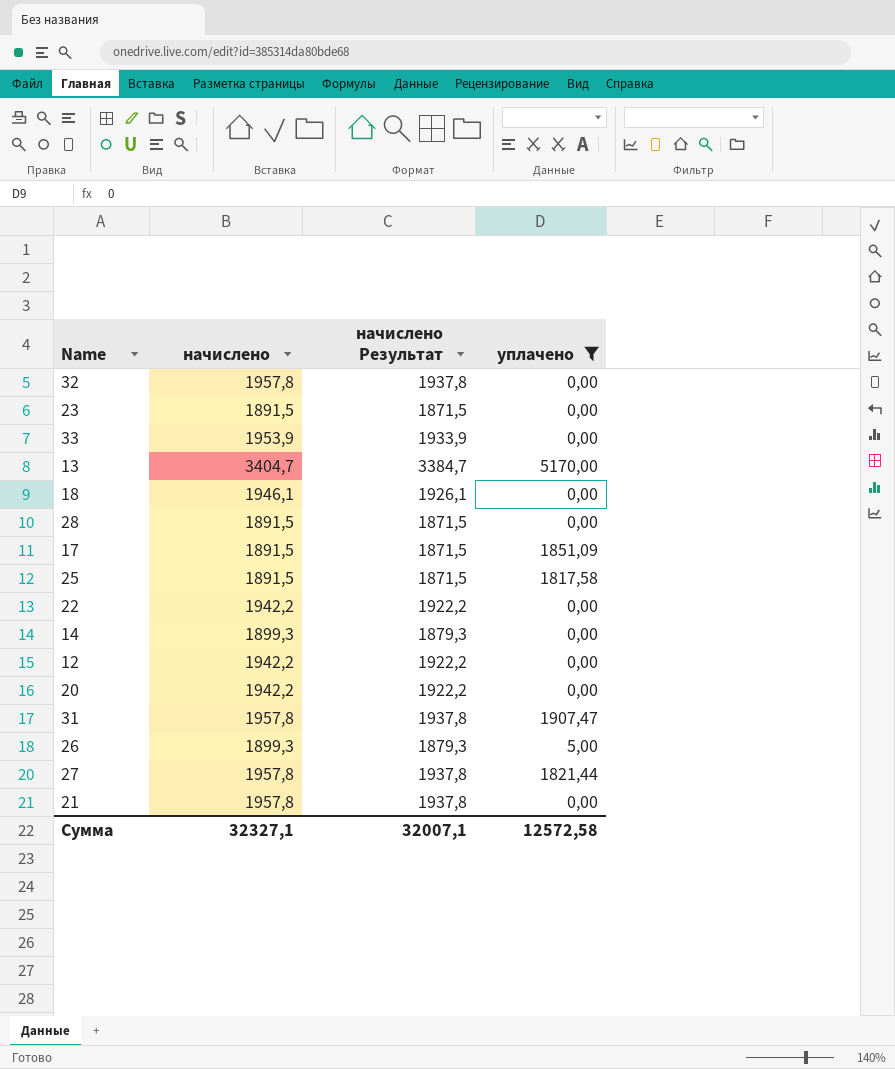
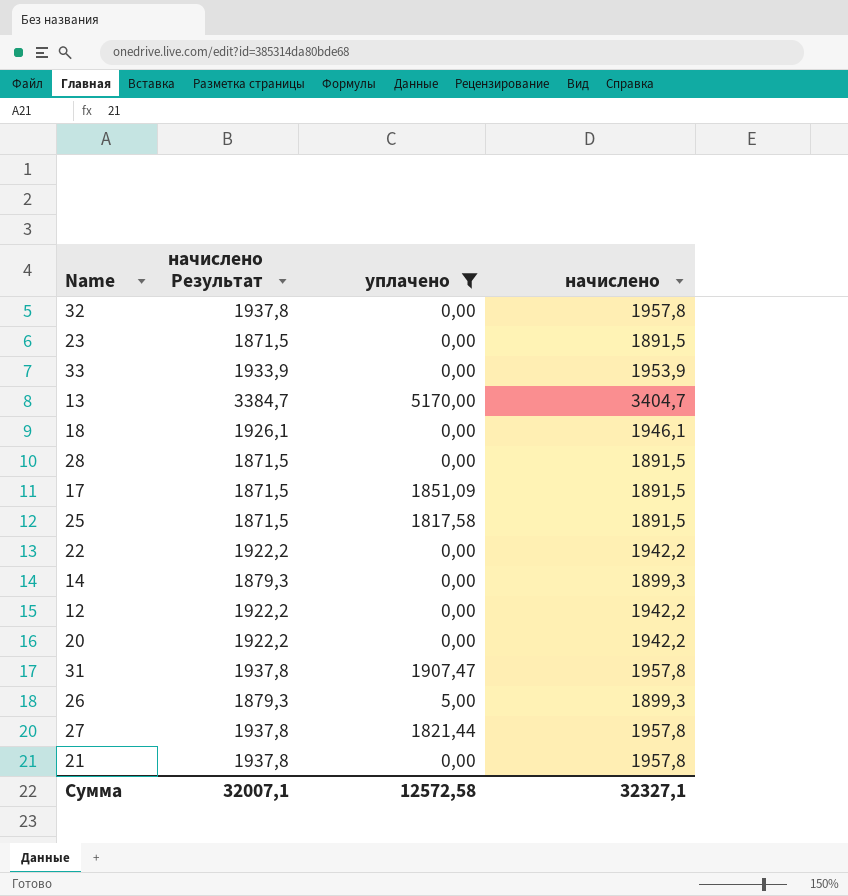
column начислено | position: 2 -> 4

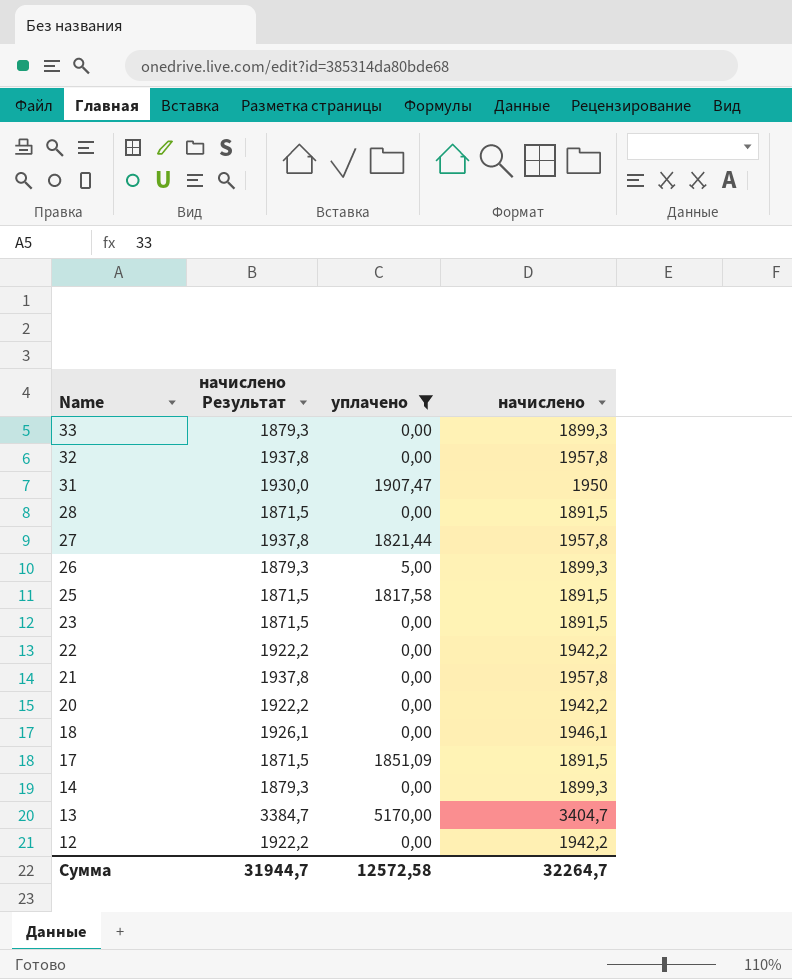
row order: none -> Name descending
33 | начислено Результат: 1933,9 -> 1879,3
33 | начислено: 1953,9 -> 1899,3
31 | начислено Результат: 1937,8 -> 1930,0
31 | начислено: 1957,8 -> 1950
Сумма | начислено Результат: 32007,1 -> 31944,7
Сумма | начислено: 32327,1 -> 32264,7

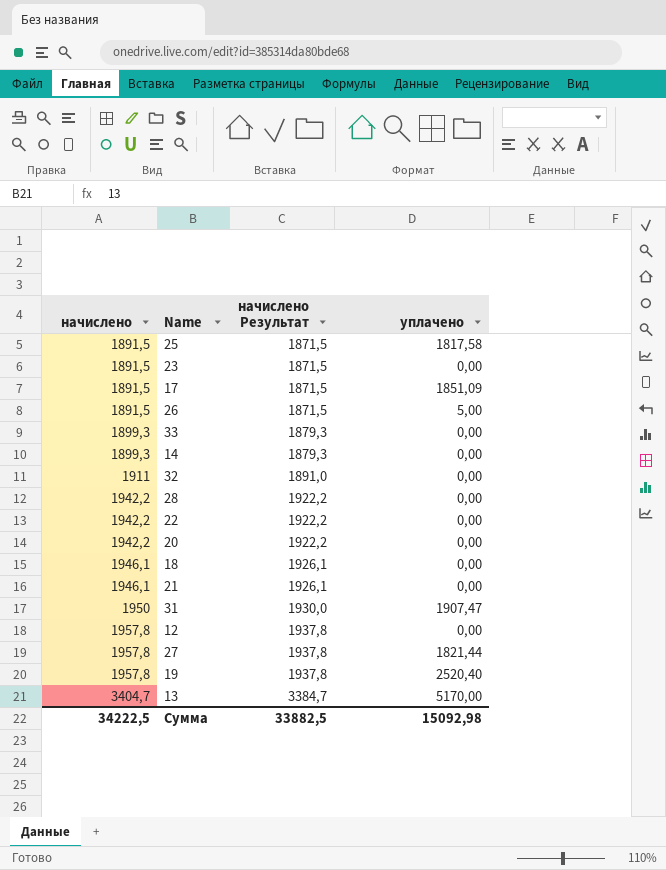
filter: уплачено != 2520,40 -> none
row order: Name descending -> начислено ascending
column начислено | position: 4 -> 1
26 | начислено: 1899,3 -> 1891,5
26 | начислено Результат: 1879,3 -> 1871,5
32 | начислено: 1957,8 -> 1911
32 | начислено Результат: 1937,8 -> 1891,0
28 | начислено: 1891,5 -> 1942,2
28 | начислено Результат: 1871,5 -> 1922,2
21 | начислено: 1957,8 -> 1946,1
21 | начислено Результат: 1937,8 -> 1926,1
12 | начислено: 1942,2 -> 1957,8
12 | начислено Результат: 1922,2 -> 1937,8
Сумма | начислено: 32264,7 -> 34222,5
Сумма | начислено Результат: 31944,7 -> 33882,5
Сумма | уплачено: 12572,58 -> 15092,98

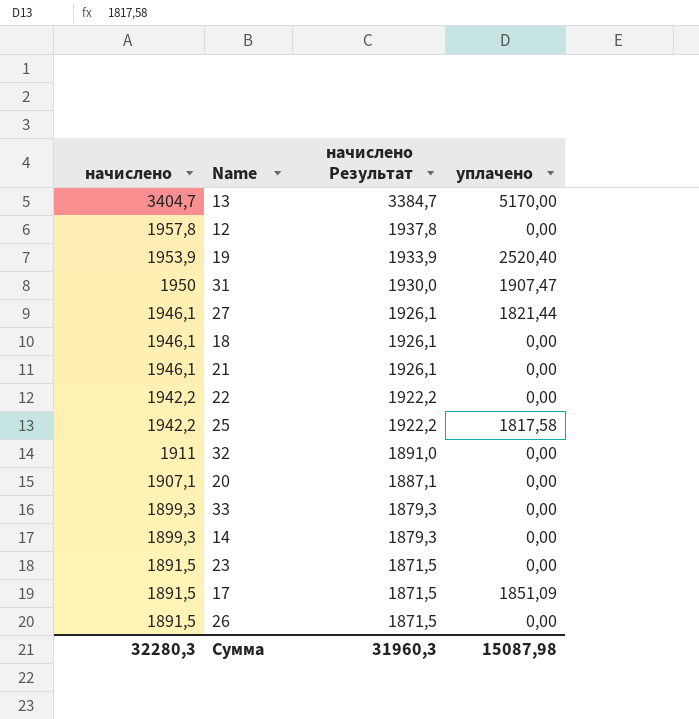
row order: начислено ascending -> начислено descending
row 28: 1942,2 | 1922,2 | 0,00 -> none
19 | начислено: 1957,8 -> 1953,9
19 | начислено Результат: 1937,8 -> 1933,9
27 | начислено: 1957,8 -> 1946,1
27 | начислено Результат: 1937,8 -> 1926,1
25 | начислено: 1891,5 -> 1942,2
25 | начислено Результат: 1871,5 -> 1922,2
20 | начислено: 1942,2 -> 1907,1
20 | начислено Результат: 1922,2 -> 1887,1
26 | уплачено: 5,00 -> 0,00
Сумма | начислено: 34222,5 -> 32280,3
Сумма | начислено Результат: 33882,5 -> 31960,3
Сумма | уплачено: 15092,98 -> 15087,98

